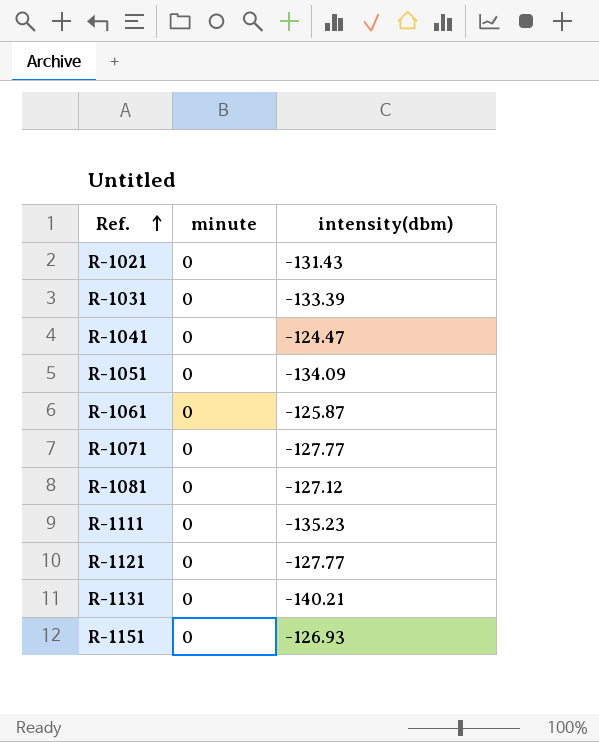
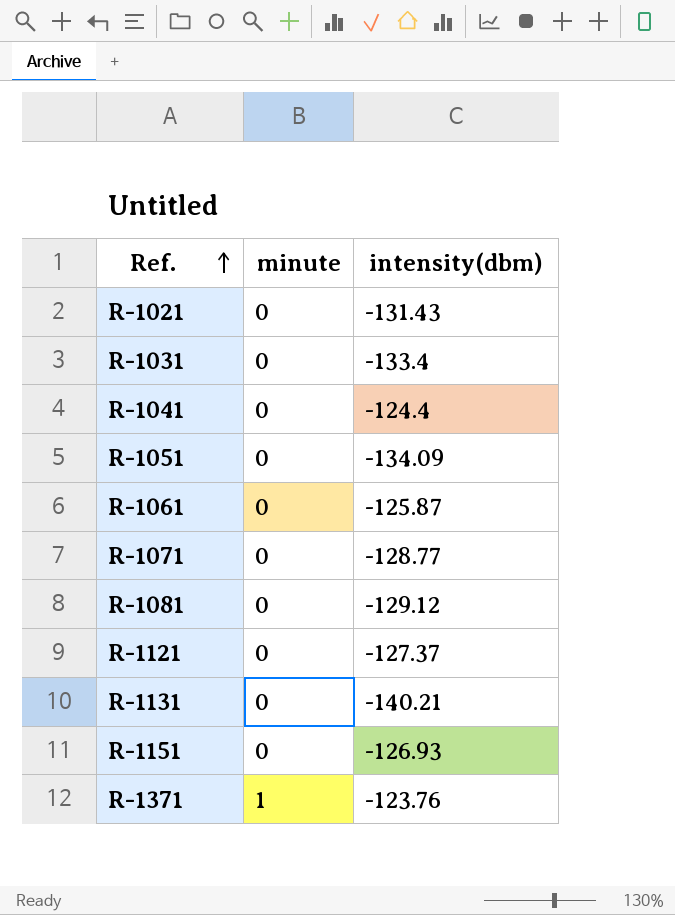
row R-1111: 0 | -135.23 -> none
R-1031 | intensity(dbm): -133.39 -> -133.4
R-1041 | intensity(dbm): -124.47 -> -124.4
R-1071 | intensity(dbm): -127.77 -> -128.77
R-1081 | intensity(dbm): -127.12 -> -129.12
R-1121 | intensity(dbm): -127.77 -> -127.37
row R-1371: none -> 1 | -123.76

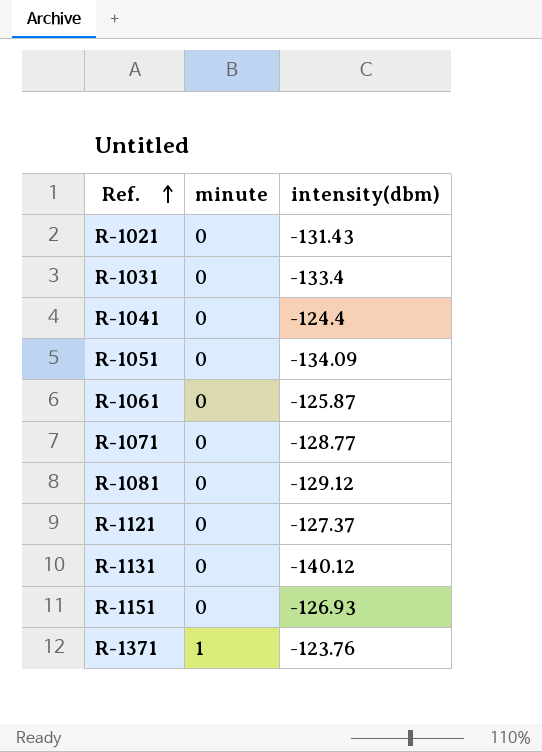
R-1131 | intensity(dbm): -140.21 -> -140.12

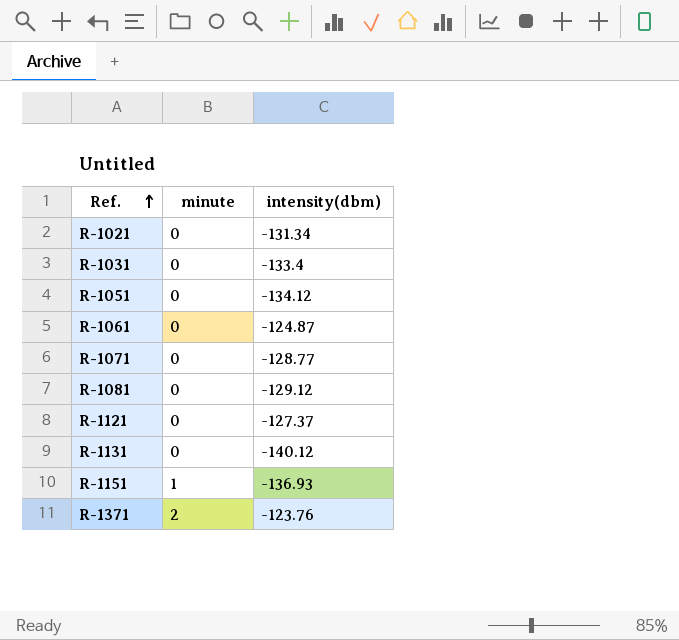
row R-1041: 0 | -124.4 -> none
R-1021 | intensity(dbm): -131.43 -> -131.34
R-1051 | intensity(dbm): -134.09 -> -134.12
R-1061 | intensity(dbm): -125.87 -> -124.87
R-1151 | minute: 0 -> 1
R-1151 | intensity(dbm): -126.93 -> -136.93
R-1371 | minute: 1 -> 2

